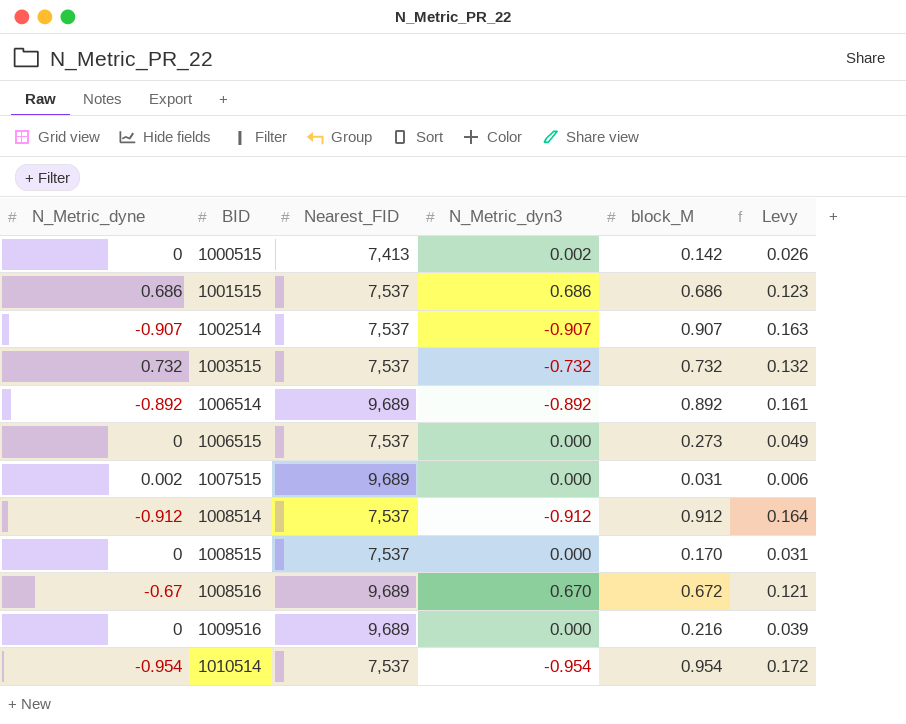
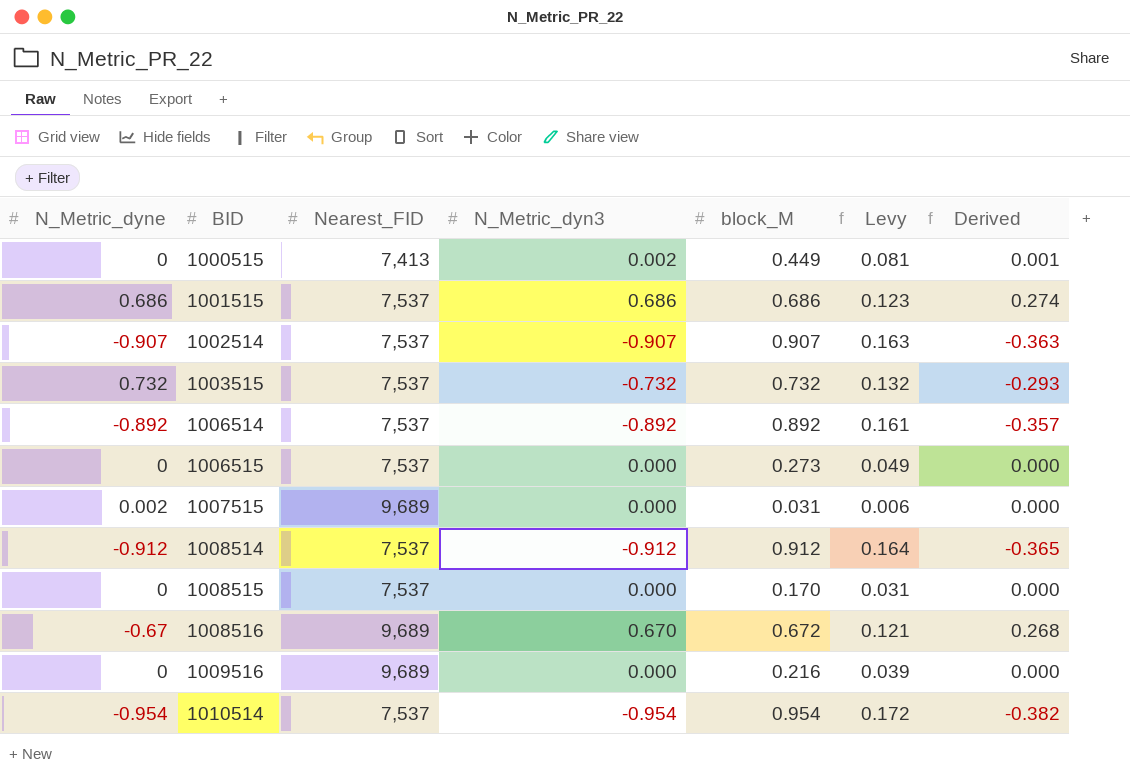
column Derived | formula: none -> [N_Metric_dyn3] * 0.4
1000515 | block_M: 0.142 -> 0.449
1000515 | Levy: 0.026 -> 0.081
1006514 | Nearest_FID: 9,689 -> 7,537

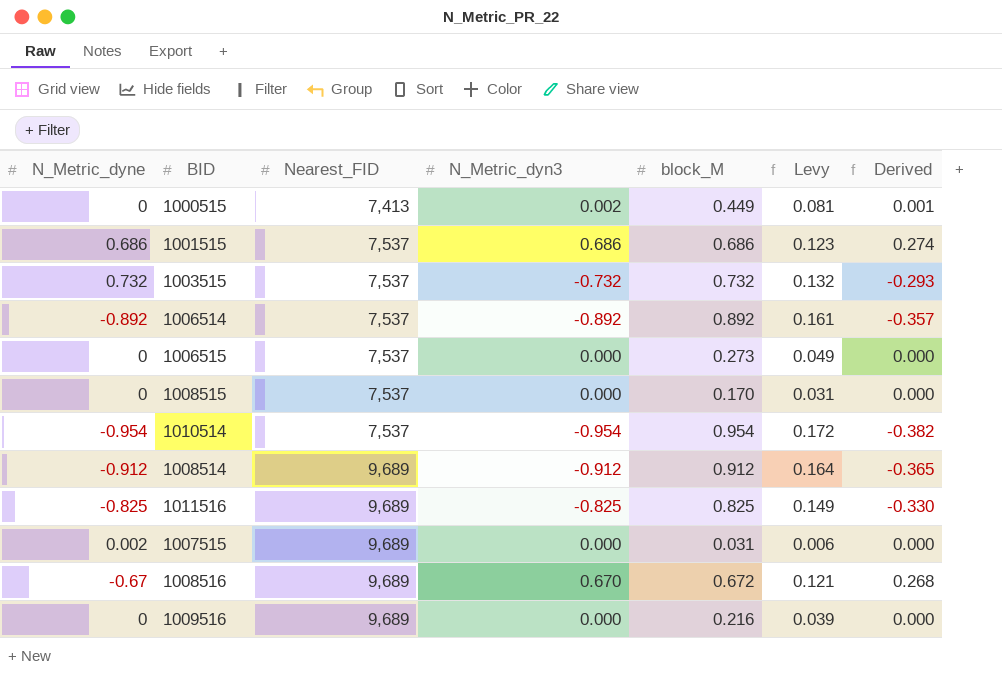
row order: BID ascending -> Nearest_FID ascending
row 1002514: -0.907 | 7,537 | -0.907 | 0.907 | 0.163 | -0.363 -> none
1008514 | Nearest_FID: 7,537 -> 9,689
row 1011516: none -> -0.825 | 9,689 | -0.825 | 0.825 | 0.149 | -0.330

